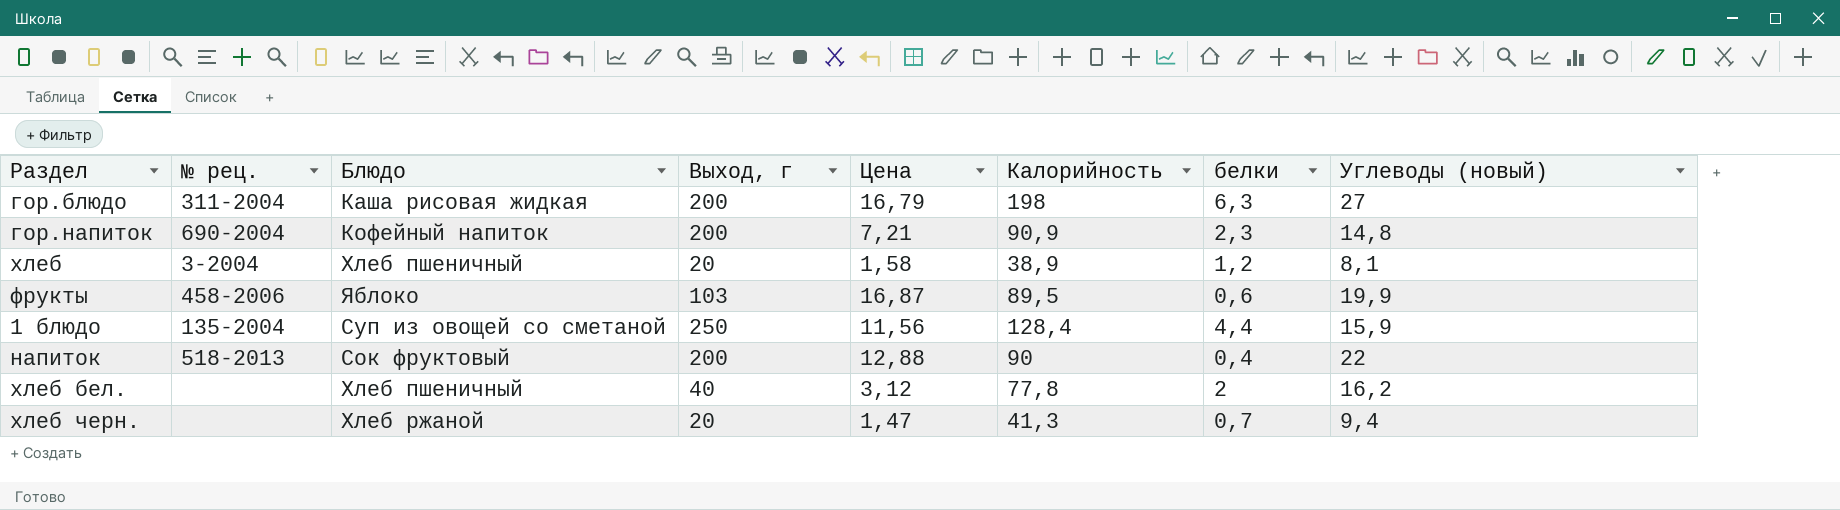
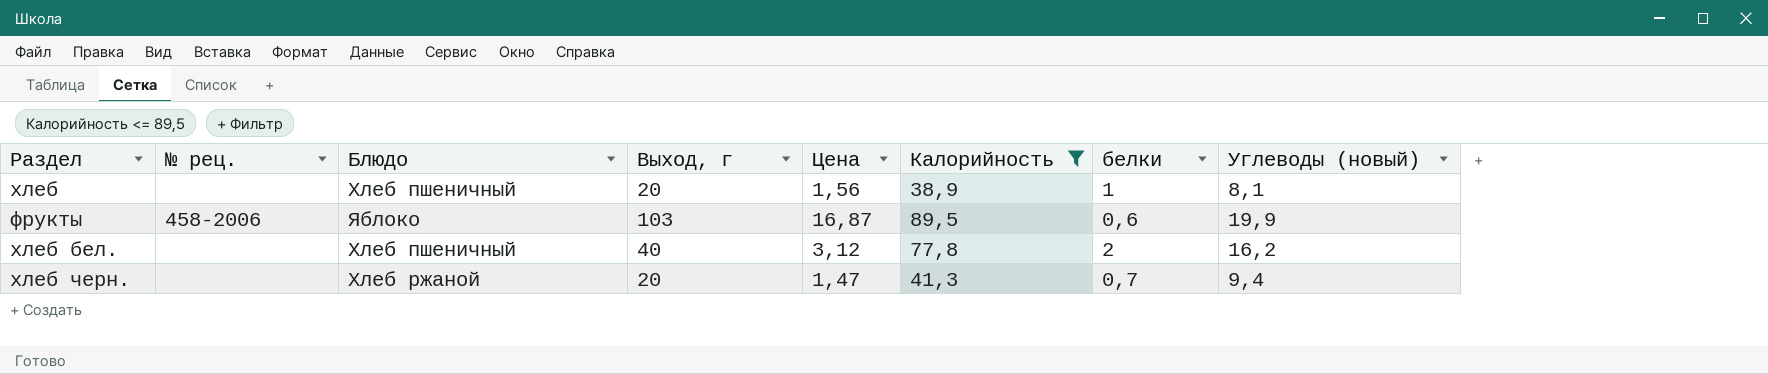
filter: none -> Калорийность <= 89,5
хлеб | № рец.: 3-2004 -> none
хлеб | Цена: 1,58 -> 1,56
хлеб | белки: 1,2 -> 1

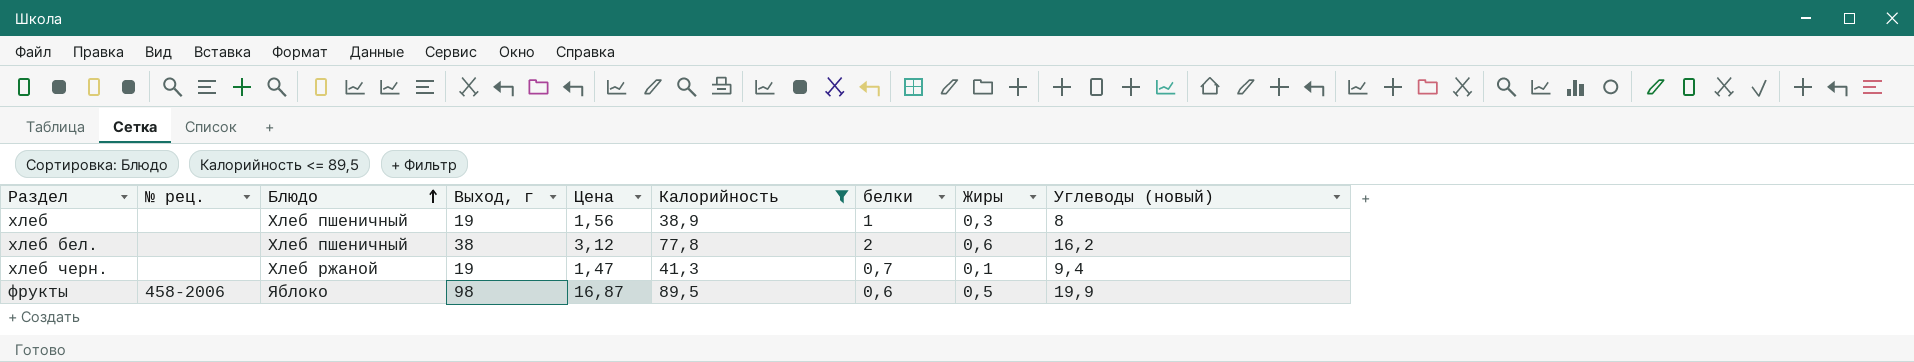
row order: none -> Блюдо ascending
column Жиры | position: none -> 8
хлеб | Выход, г: 20 -> 19
хлеб | Углеводы (новый): 8,1 -> 8
хлеб бел. | Выход, г: 40 -> 38
хлеб черн. | Выход, г: 20 -> 19
фрукты | Выход, г: 103 -> 98

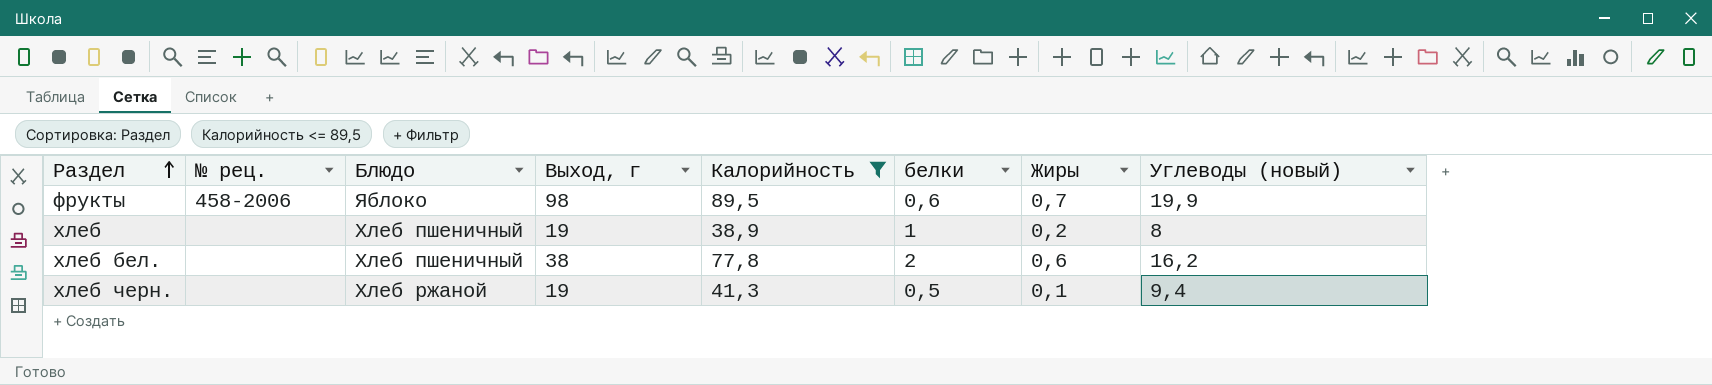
row order: Блюдо ascending -> Раздел ascending
column Цена | position: 5 -> none
фрукты | Жиры: 0,5 -> 0,7
хлеб | Жиры: 0,3 -> 0,2
хлеб черн. | белки: 0,7 -> 0,5

